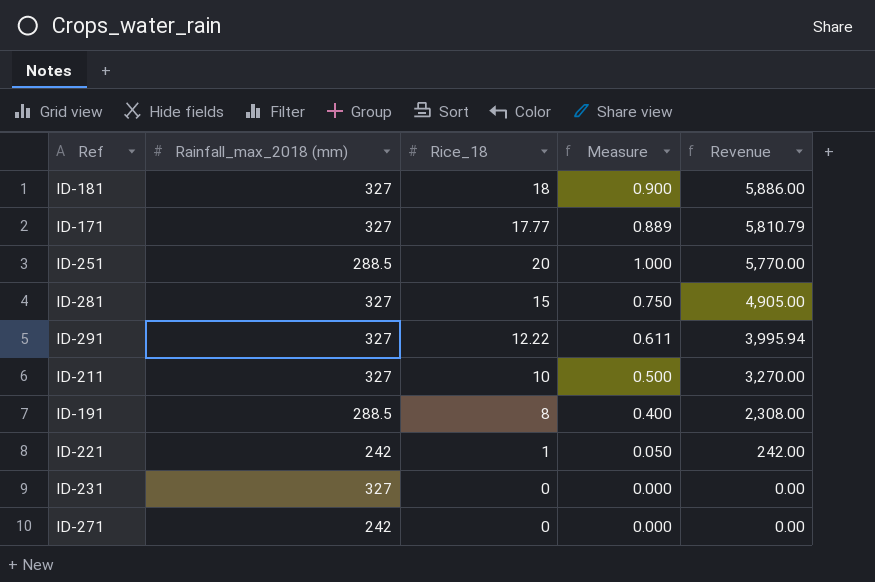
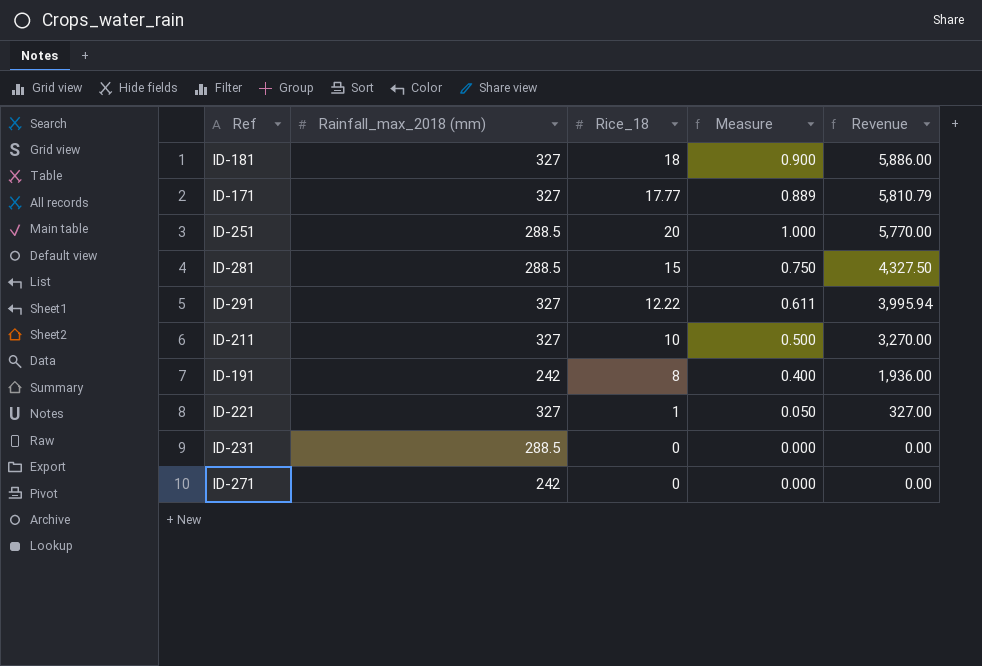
ID-281 | Rainfall_max_2018 (mm): 327 -> 288.5
ID-281 | Revenue: 4,905.00 -> 4,327.50
ID-191 | Rainfall_max_2018 (mm): 288.5 -> 242
ID-191 | Revenue: 2,308.00 -> 1,936.00
ID-221 | Rainfall_max_2018 (mm): 242 -> 327
ID-221 | Revenue: 242.00 -> 327.00
ID-231 | Rainfall_max_2018 (mm): 327 -> 288.5

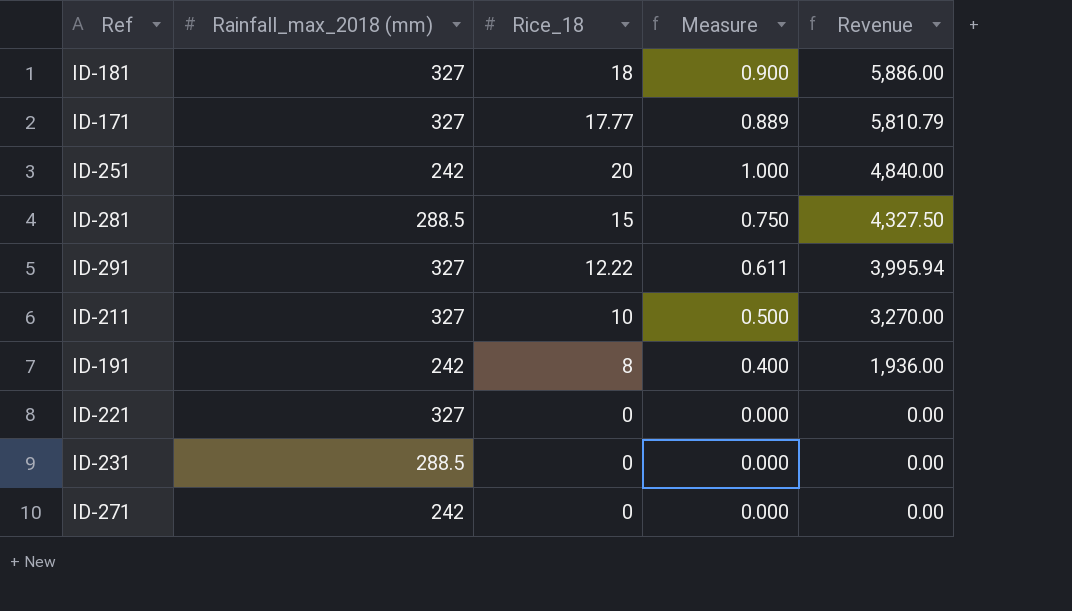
ID-251 | Rainfall_max_2018 (mm): 288.5 -> 242
ID-251 | Revenue: 5,770.00 -> 4,840.00
ID-221 | Rice_18: 1 -> 0
ID-221 | Measure: 0.050 -> 0.000
ID-221 | Revenue: 327.00 -> 0.00

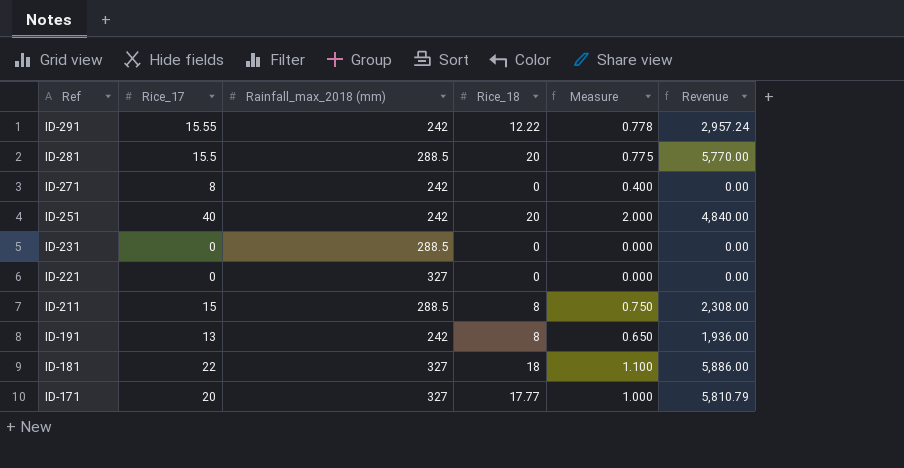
row order: Revenue descending -> Ref descending
column Rice_17 | position: none -> 2
column Measure | formula: [Rice_18] * 0.05 -> [Rice_17] * 0.05
ID-291 | Rainfall_max_2018 (mm): 327 -> 242
ID-291 | Revenue: 3,995.94 -> 2,957.24
ID-281 | Rice_18: 15 -> 20
ID-281 | Revenue: 4,327.50 -> 5,770.00
ID-211 | Rainfall_max_2018 (mm): 327 -> 288.5
ID-211 | Rice_18: 10 -> 8
ID-211 | Revenue: 3,270.00 -> 2,308.00

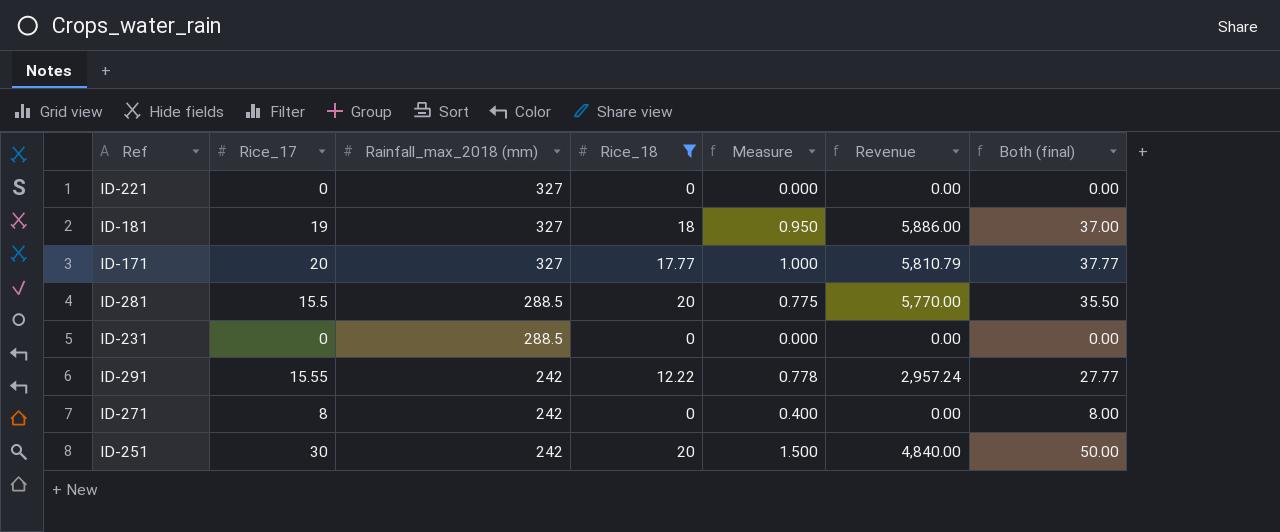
filter: none -> Rice_18 != 8
row order: Ref descending -> Rainfall_max_2018 (mm) descending
column Both (final) | formula: none -> [Rice_17] + [Rice_18]
ID-181 | Rice_17: 22 -> 19
ID-181 | Measure: 1.100 -> 0.950
ID-251 | Rice_17: 40 -> 30
ID-251 | Measure: 2.000 -> 1.500

